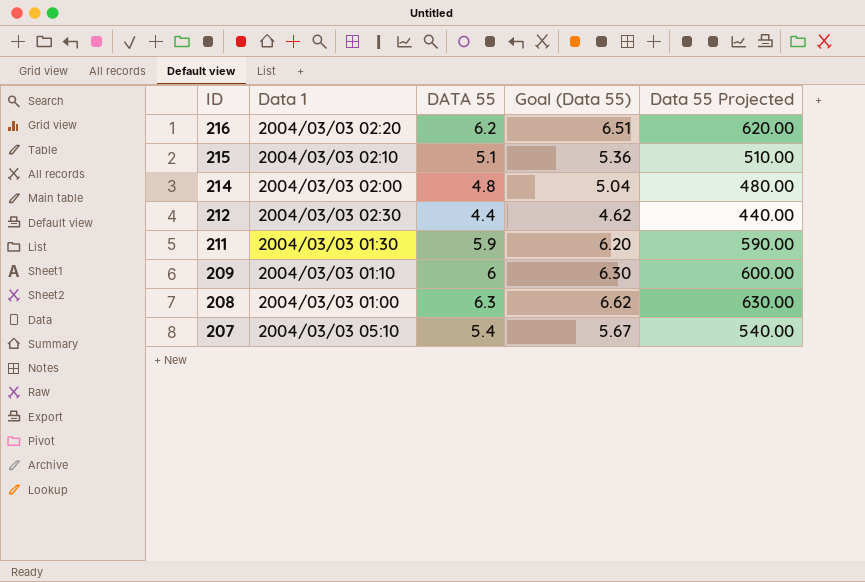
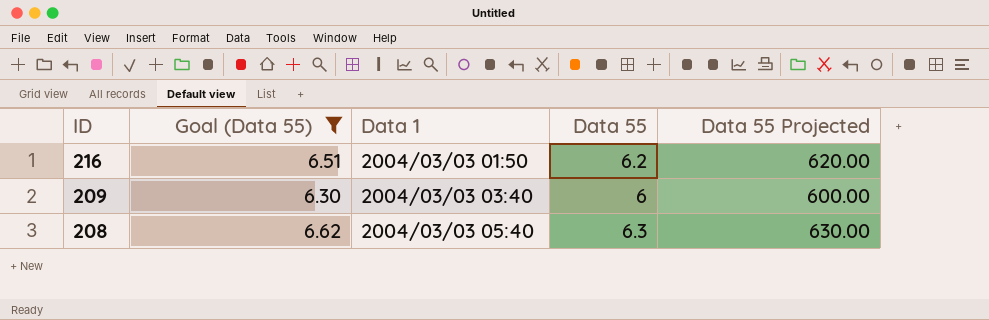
filter: none -> Goal (Data 55) >= 6.30
column Goal (Data 55) | position: 4 -> 2
column name: DATA 55 -> Data 55
216 | Data 1: 2004/03/03 02:20 -> 2004/03/03 01:50
209 | Data 1: 2004/03/03 01:10 -> 2004/03/03 03:40
208 | Data 1: 2004/03/03 01:00 -> 2004/03/03 05:40

